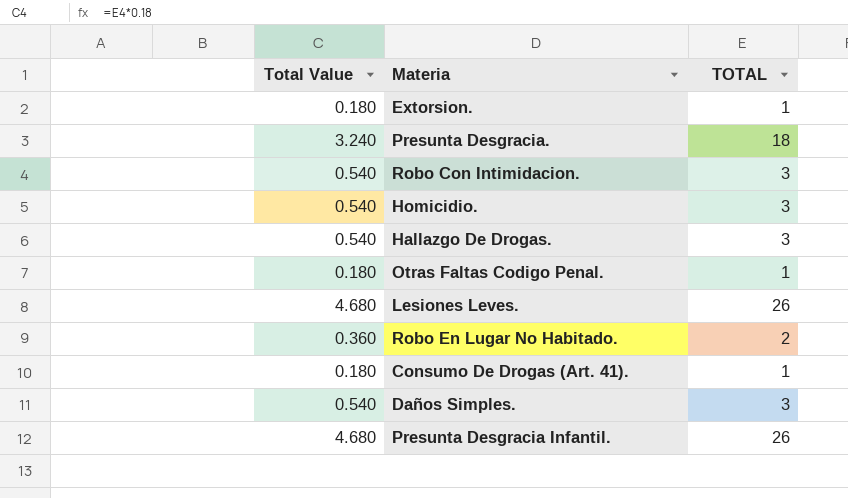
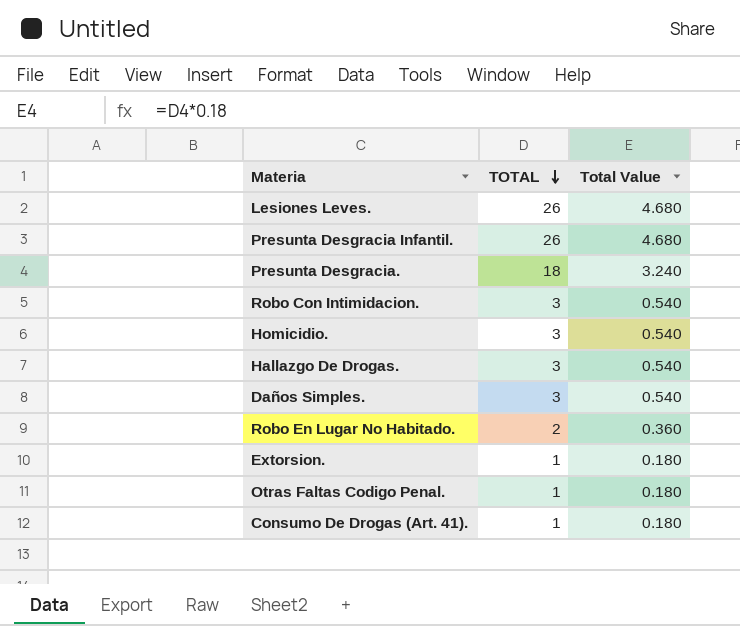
row order: none -> TOTAL descending
column Total Value | position: 1 -> 3

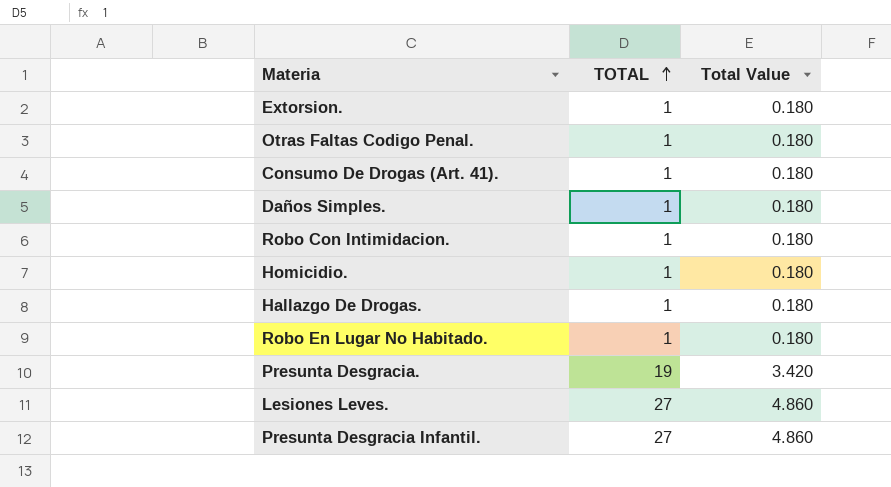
row order: TOTAL descending -> TOTAL ascending
Daños Simples. | TOTAL: 3 -> 1
Daños Simples. | Total Value: 0.540 -> 0.180
Robo Con Intimidacion. | TOTAL: 3 -> 1
Robo Con Intimidacion. | Total Value: 0.540 -> 0.180
Homicidio. | TOTAL: 3 -> 1
Homicidio. | Total Value: 0.540 -> 0.180
Hallazgo De Drogas. | TOTAL: 3 -> 1
Hallazgo De Drogas. | Total Value: 0.540 -> 0.180
Robo En Lugar No Habitado. | TOTAL: 2 -> 1
Robo En Lugar No Habitado. | Total Value: 0.360 -> 0.180
Presunta Desgracia. | TOTAL: 18 -> 19
Presunta Desgracia. | Total Value: 3.240 -> 3.420
Lesiones Leves. | TOTAL: 26 -> 27
Lesiones Leves. | Total Value: 4.680 -> 4.860
Presunta Desgracia Infantil. | TOTAL: 26 -> 27
Presunta Desgracia Infantil. | Total Value: 4.680 -> 4.860

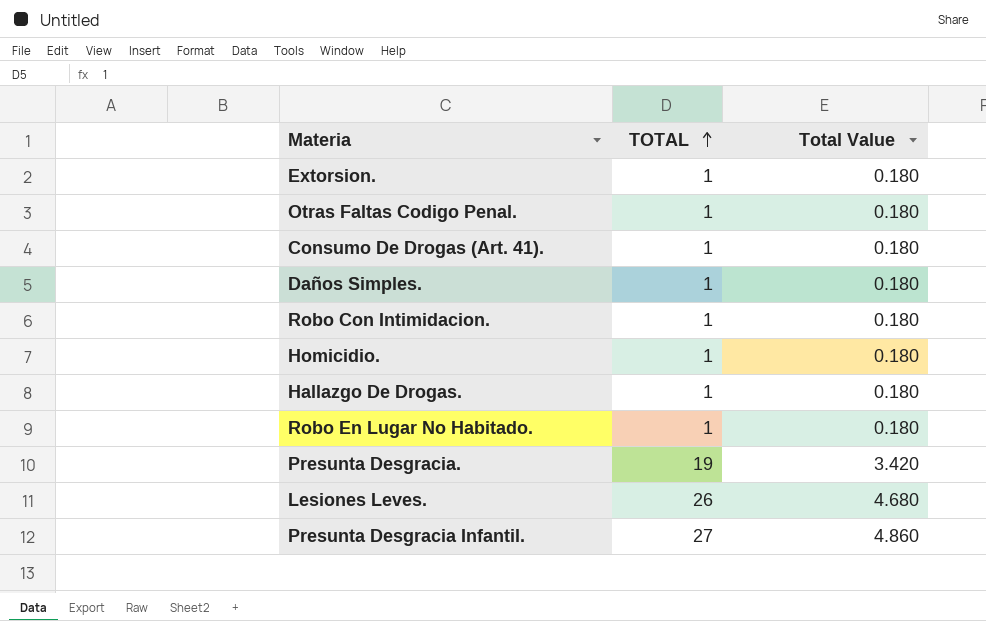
Lesiones Leves. | TOTAL: 27 -> 26
Lesiones Leves. | Total Value: 4.860 -> 4.680

